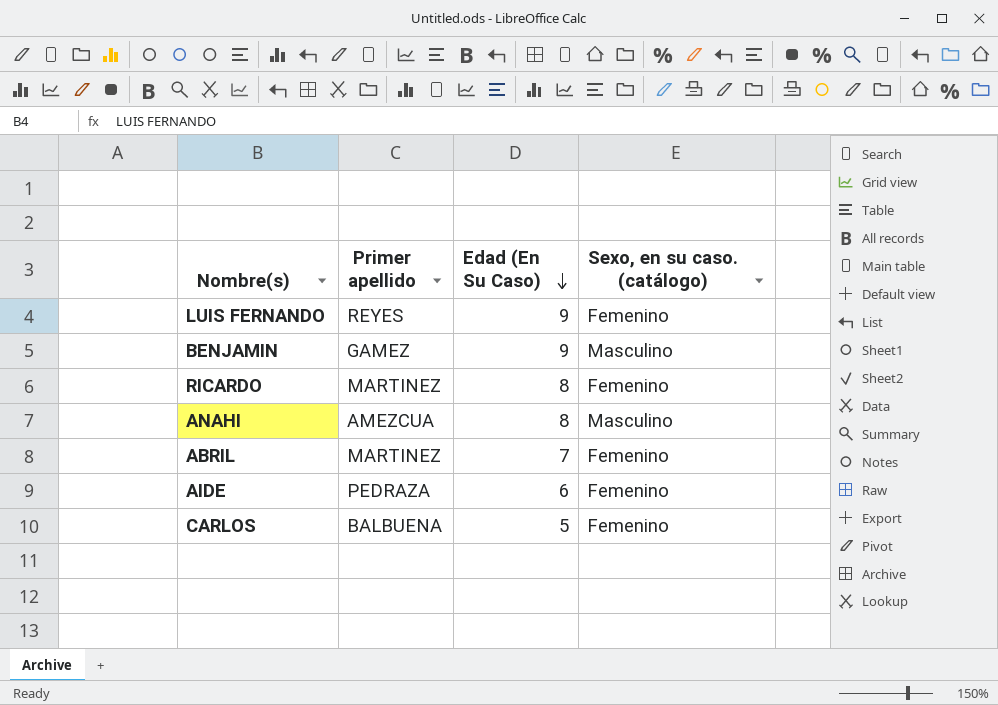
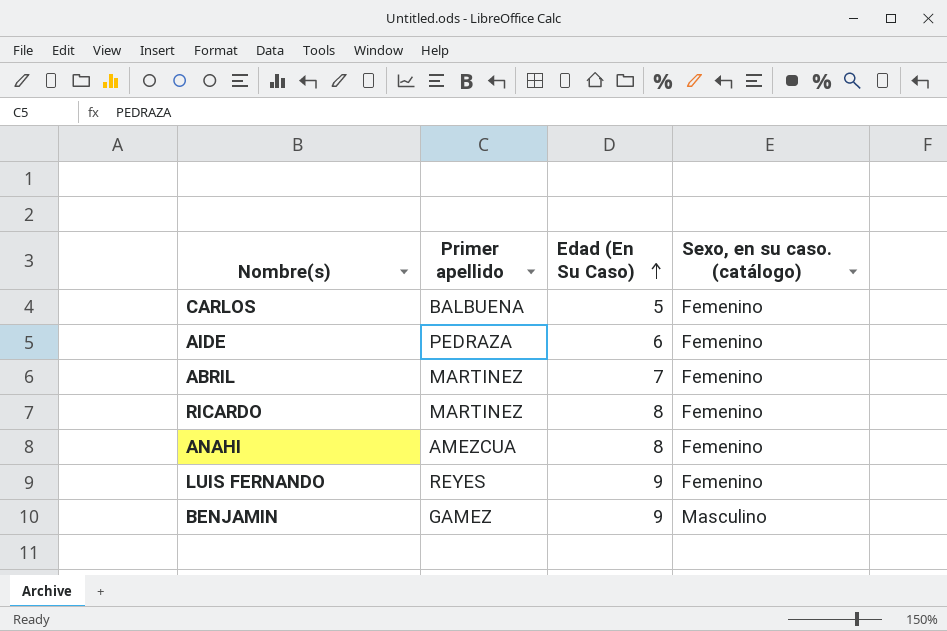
row order: Edad (En Su Caso) descending -> Edad (En Su Caso) ascending
ANAHI | Sexo, en su caso. (catálogo): Masculino -> Femenino

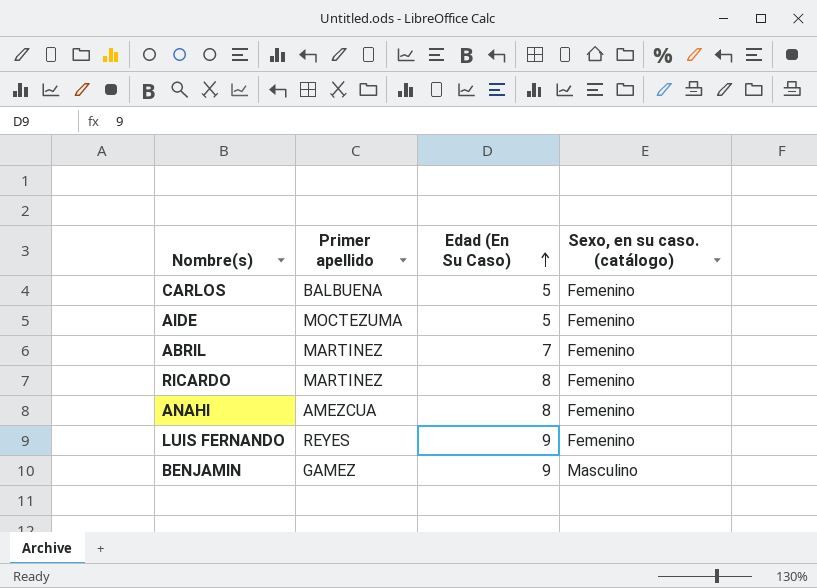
AIDE | Primer apellido: PEDRAZA -> MOCTEZUMA
AIDE | Edad (En Su Caso): 6 -> 5

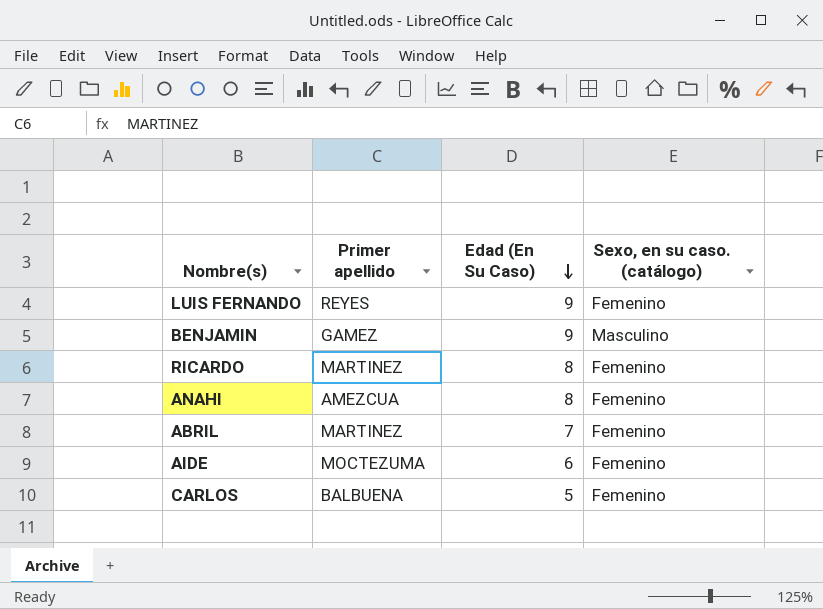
row order: Edad (En Su Caso) ascending -> Edad (En Su Caso) descending
AIDE | Edad (En Su Caso): 5 -> 6

